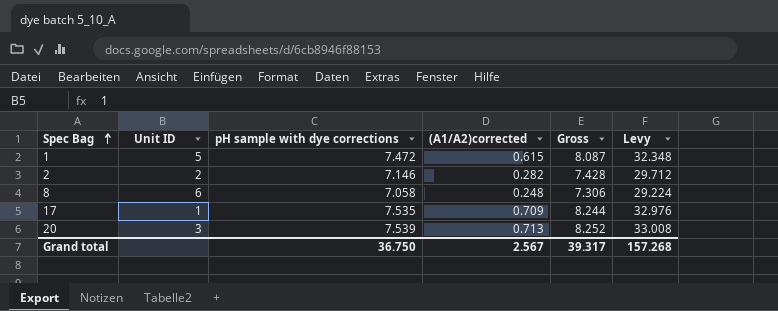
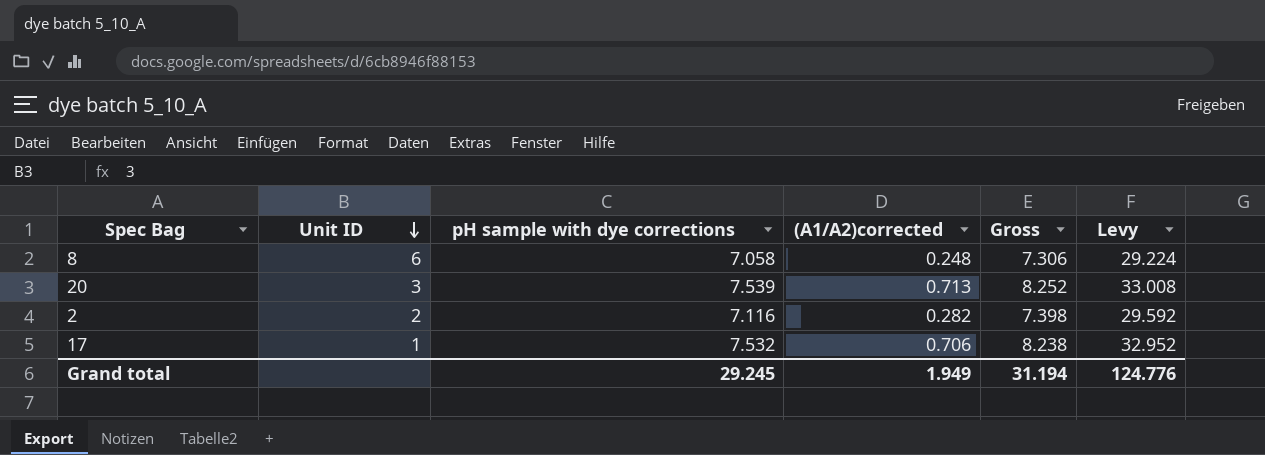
row order: Spec Bag ascending -> Unit ID descending
row 1: 5 | 7.472 | 0.615 | 8.087 | 32.348 -> none
2 | pH sample with dye corrections: 7.146 -> 7.116
2 | Gross: 7.428 -> 7.398
2 | Levy: 29.712 -> 29.592
17 | pH sample with dye corrections: 7.535 -> 7.532
17 | (A1/A2)corrected: 0.709 -> 0.706
17 | Gross: 8.244 -> 8.238
17 | Levy: 32.976 -> 32.952
Grand total | pH sample with dye corrections: 36.750 -> 29.245
Grand total | (A1/A2)corrected: 2.567 -> 1.949
Grand total | Gross: 39.317 -> 31.194
Grand total | Levy: 157.268 -> 124.776

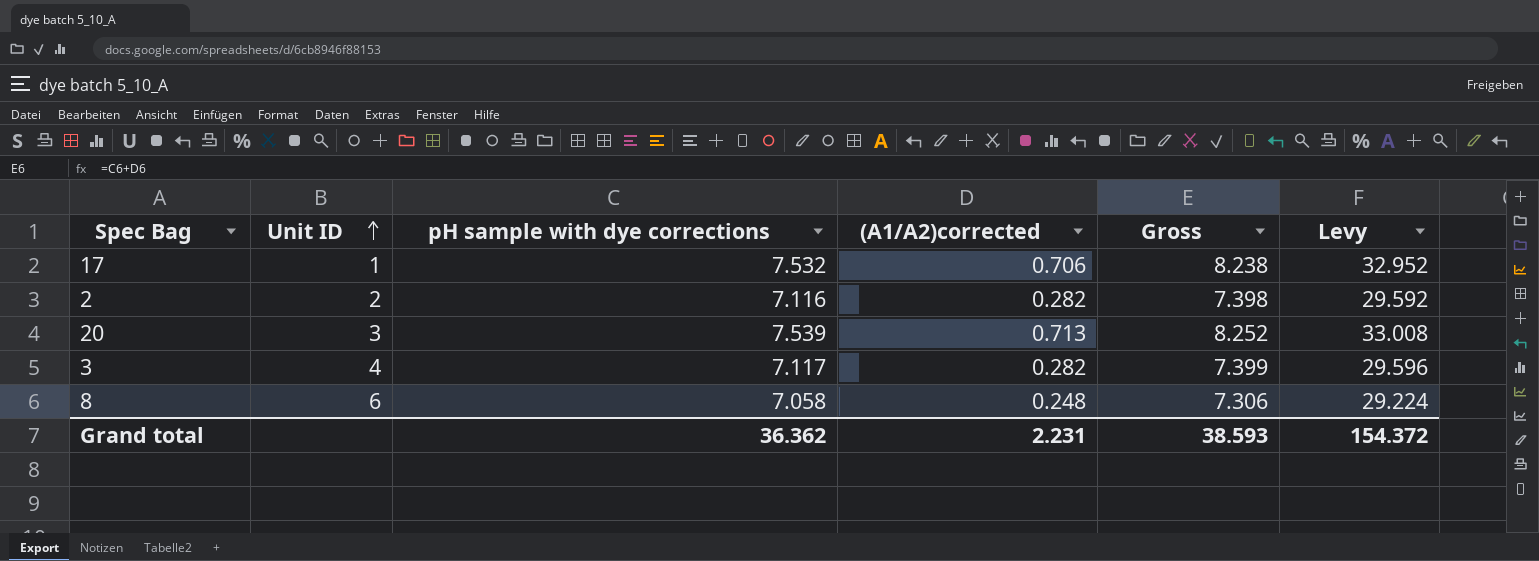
row order: Unit ID descending -> Unit ID ascending
row 3: none -> 4 | 7.117 | 0.282 | 7.399 | 29.596
Grand total | pH sample with dye corrections: 29.245 -> 36.362
Grand total | (A1/A2)corrected: 1.949 -> 2.231
Grand total | Gross: 31.194 -> 38.593
Grand total | Levy: 124.776 -> 154.372

